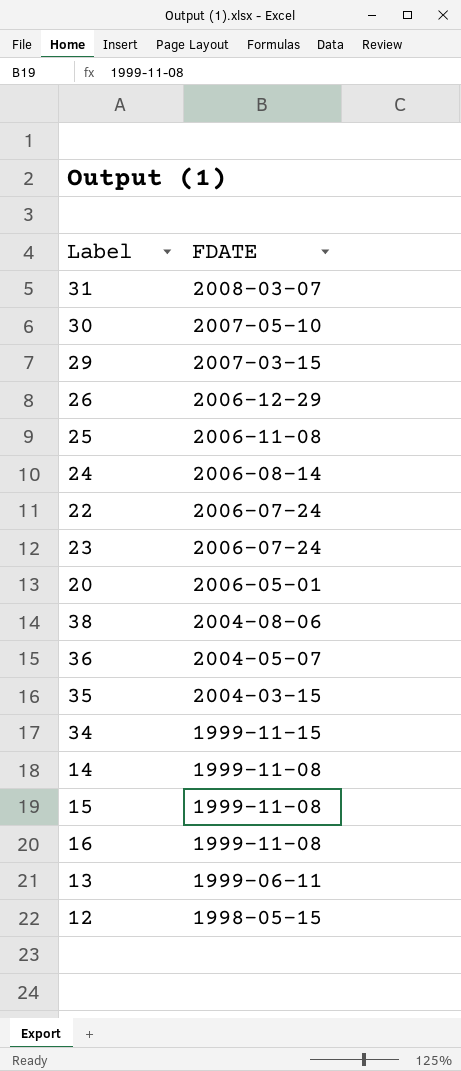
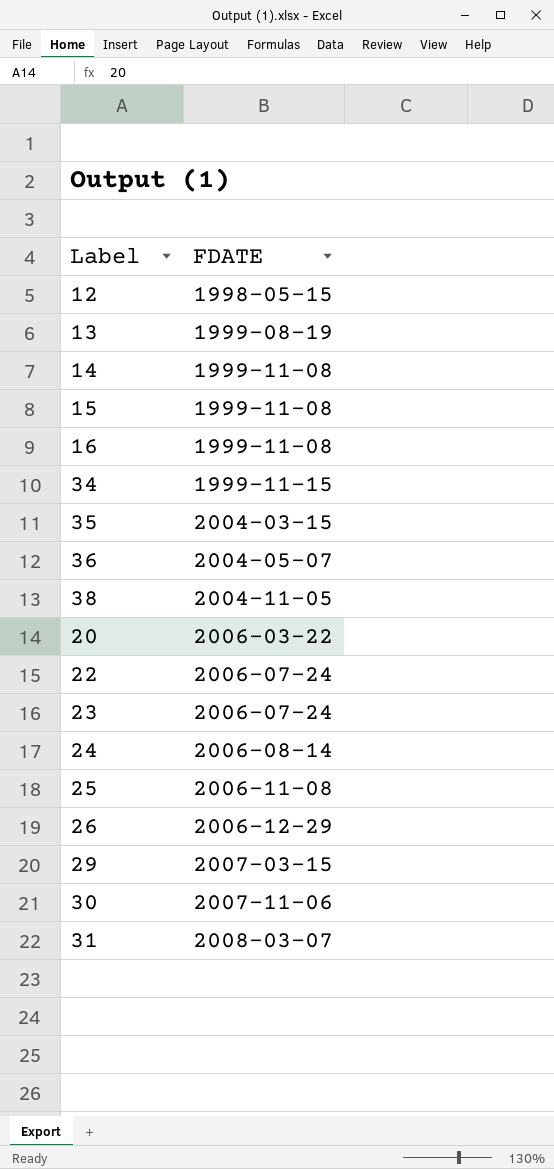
row order: FDATE descending -> FDATE ascending
13 | FDATE: 1999-06-11 -> 1999-08-19
38 | FDATE: 2004-08-06 -> 2004-11-05
20 | FDATE: 2006-05-01 -> 2006-03-22
30 | FDATE: 2007-05-10 -> 2007-11-06

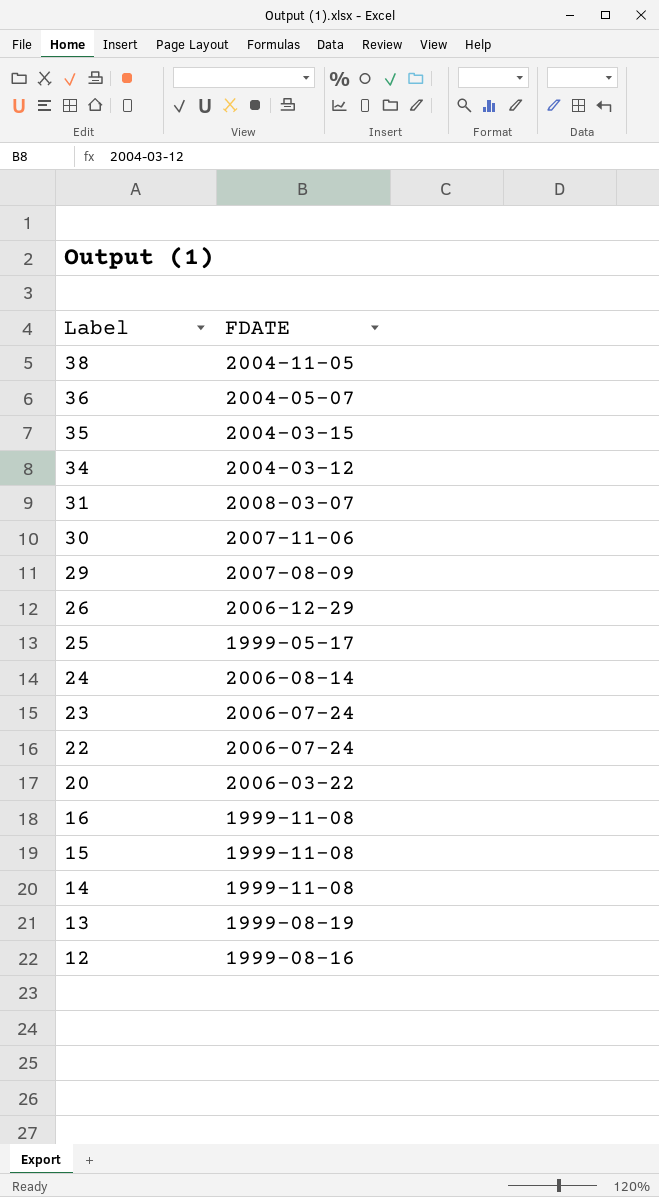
row order: FDATE ascending -> Label descending
34 | FDATE: 1999-11-15 -> 2004-03-12
29 | FDATE: 2007-03-15 -> 2007-08-09
25 | FDATE: 2006-11-08 -> 1999-05-17
12 | FDATE: 1998-05-15 -> 1999-08-16

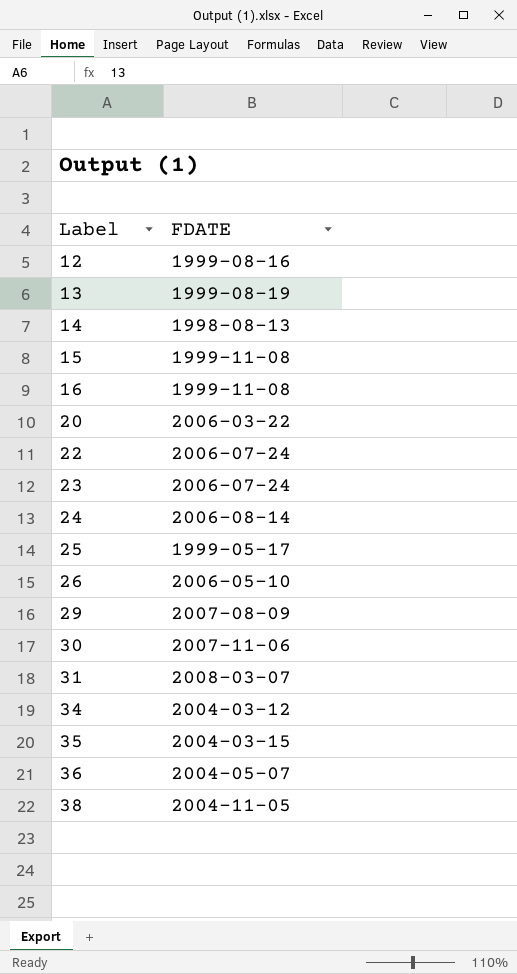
row order: Label descending -> Label ascending
14 | FDATE: 1999-11-08 -> 1998-08-13
26 | FDATE: 2006-12-29 -> 2006-05-10

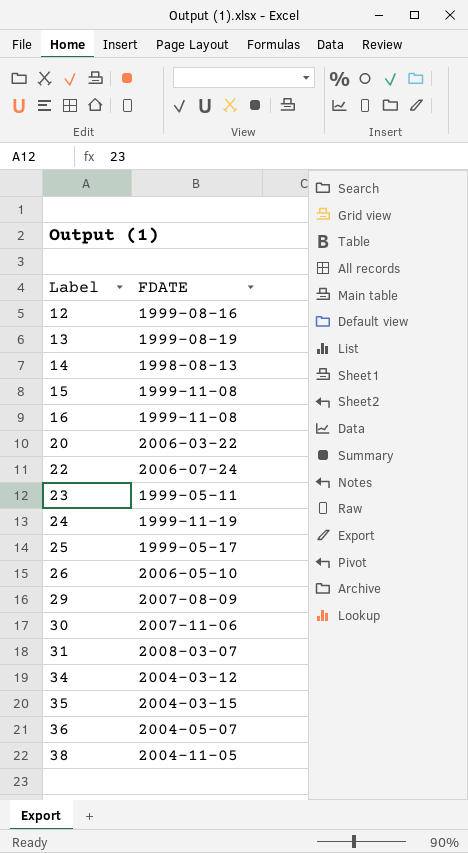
23 | FDATE: 2006-07-24 -> 1999-05-11
24 | FDATE: 2006-08-14 -> 1999-11-19

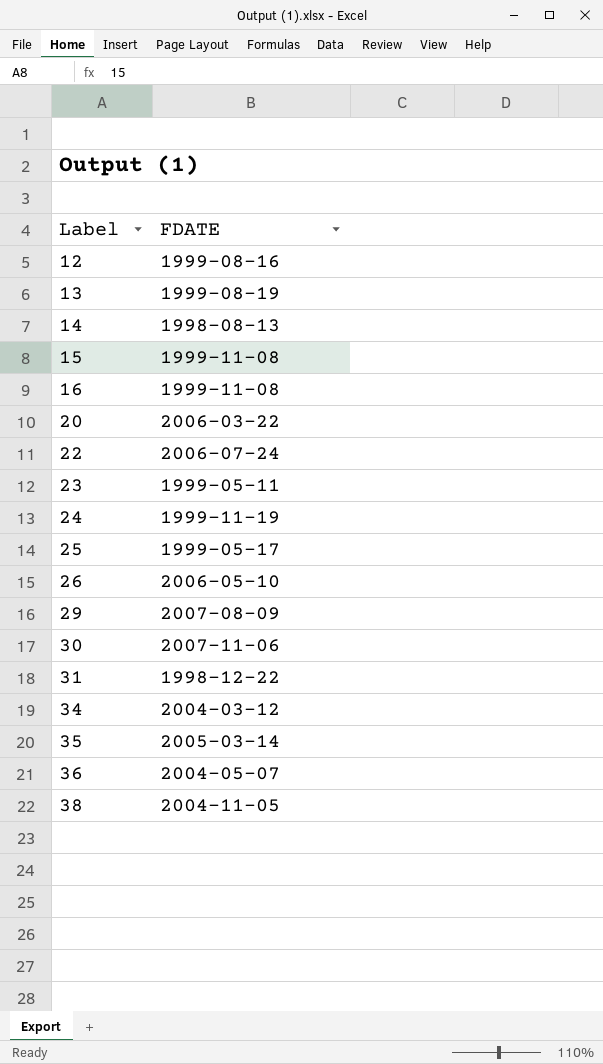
31 | FDATE: 2008-03-07 -> 1998-12-22
35 | FDATE: 2004-03-15 -> 2005-03-14

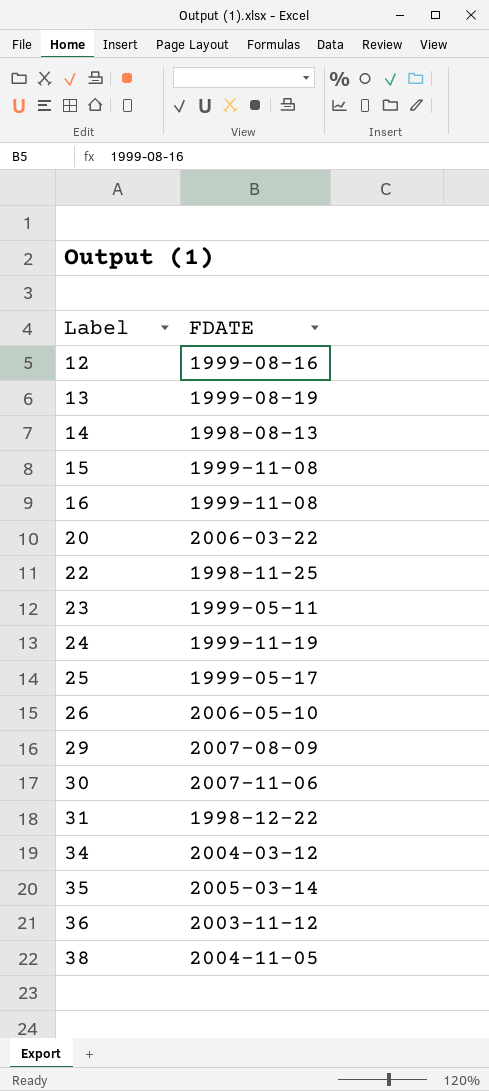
22 | FDATE: 2006-07-24 -> 1998-11-25
36 | FDATE: 2004-05-07 -> 2003-11-12

